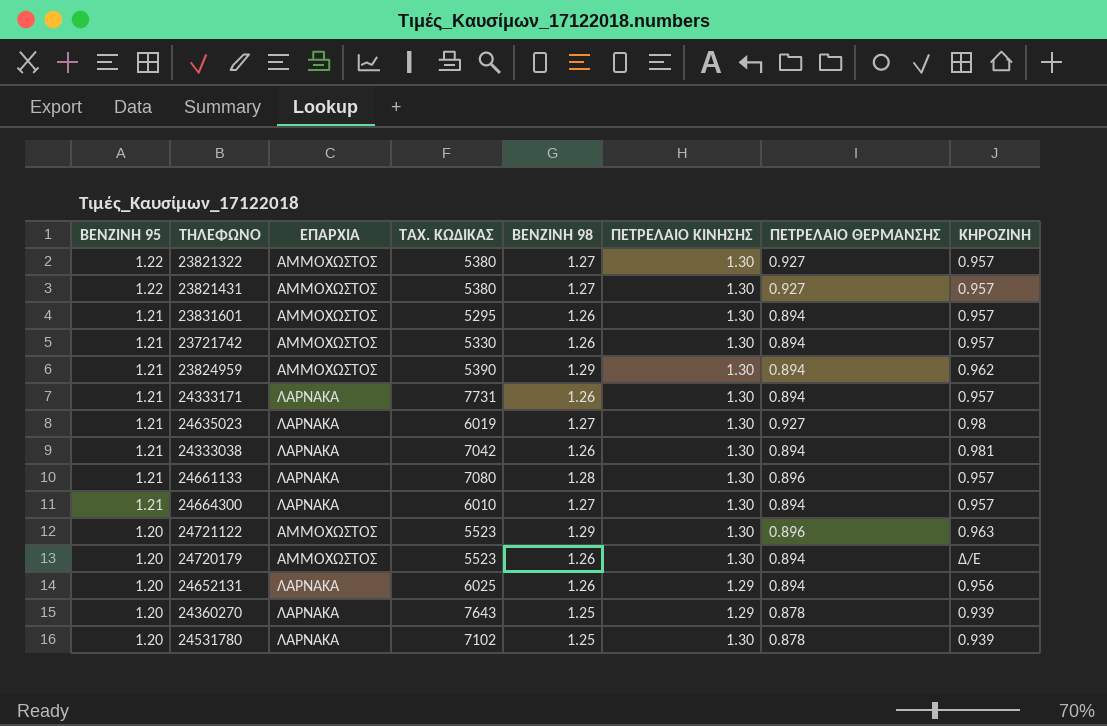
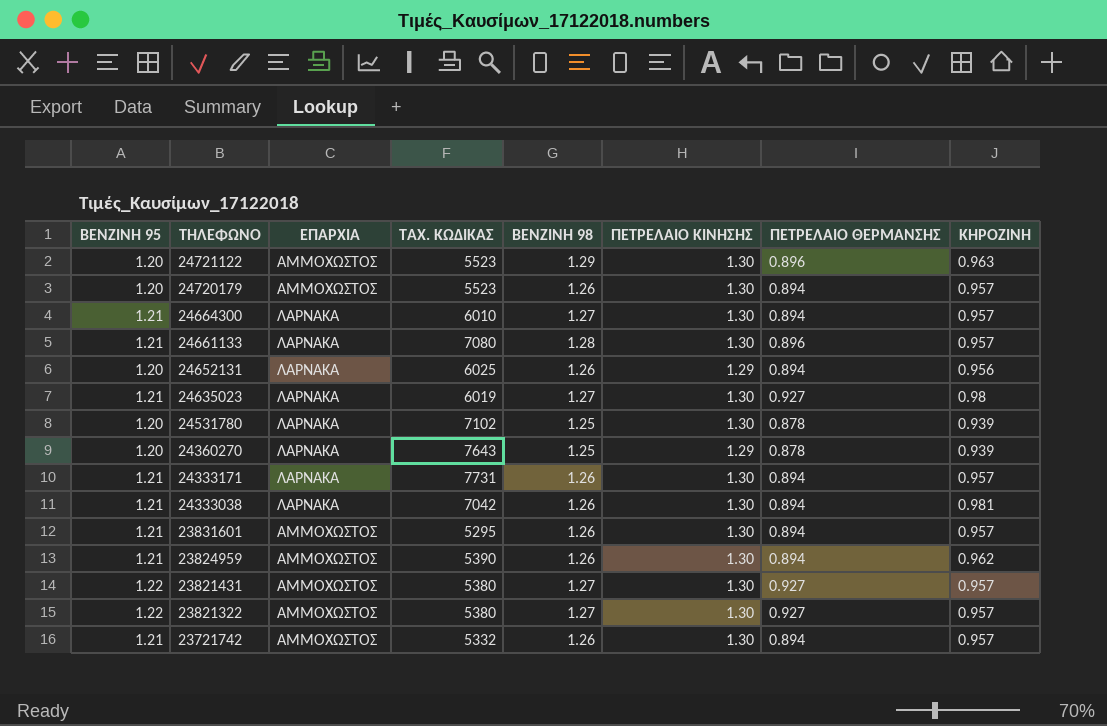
row order: ΒΕΝΖΙΝΗ 95 descending -> ΤΗΛΕΦΩΝΟ descending
24720179 | ΚΗΡΟΖΙΝΗ: Δ/Ε -> 0.957
23824959 | ΒΕΝΖΙΝΗ 98: 1.29 -> 1.26
23721742 | ΤΑΧ. ΚΩΔΙΚΑΣ: 5330 -> 5332

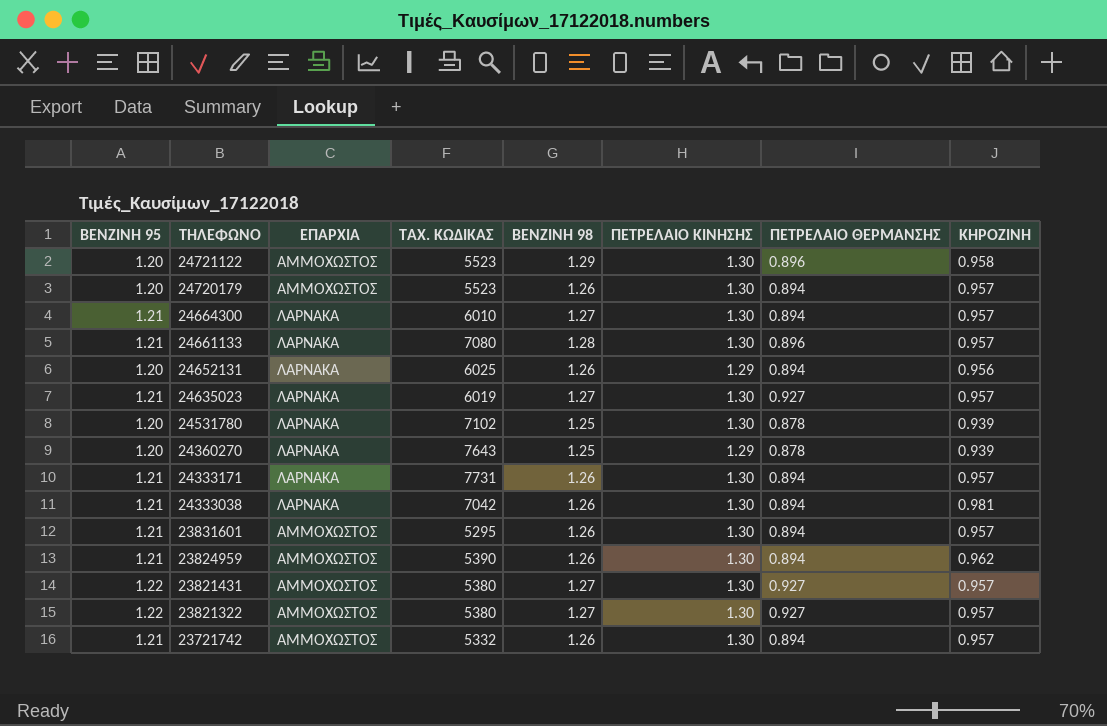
24721122 | ΚΗΡΟΖΙΝΗ: 0.963 -> 0.958
24635023 | ΚΗΡΟΖΙΝΗ: 0.98 -> 0.957

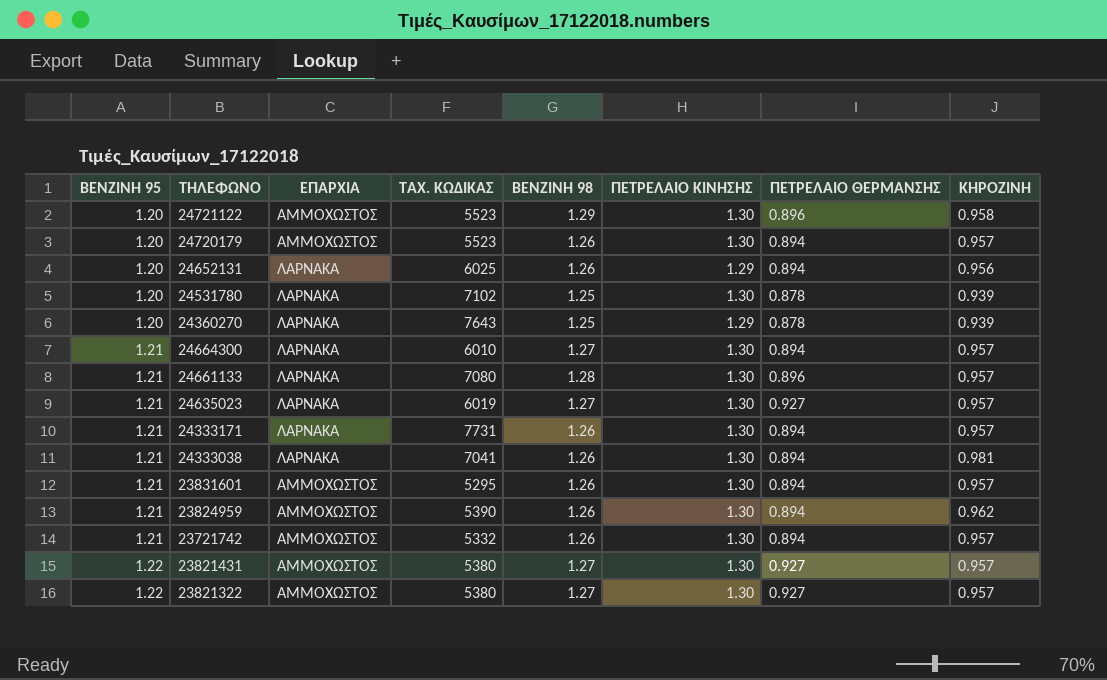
row order: ΤΗΛΕΦΩΝΟ descending -> ΒΕΝΖΙΝΗ 95 ascending
24333038 | ΤΑΧ. ΚΩΔΙΚΑΣ: 7042 -> 7041

